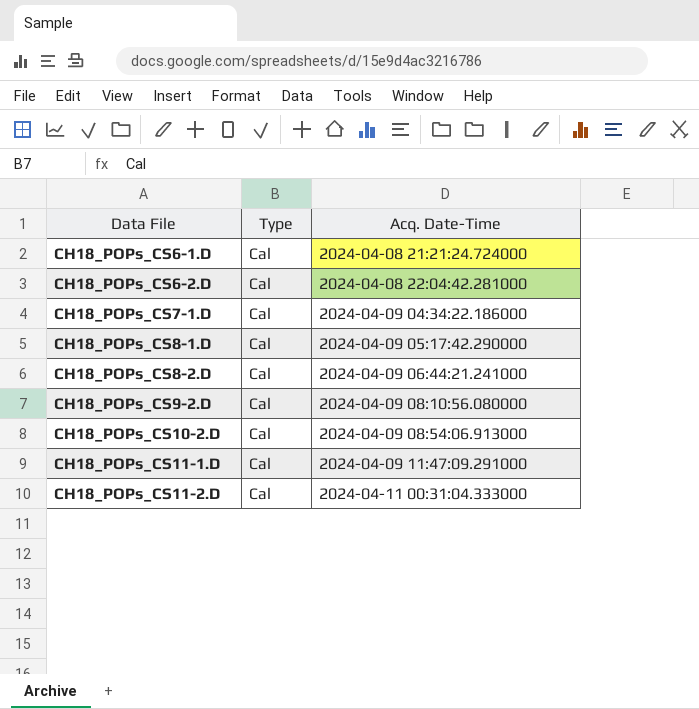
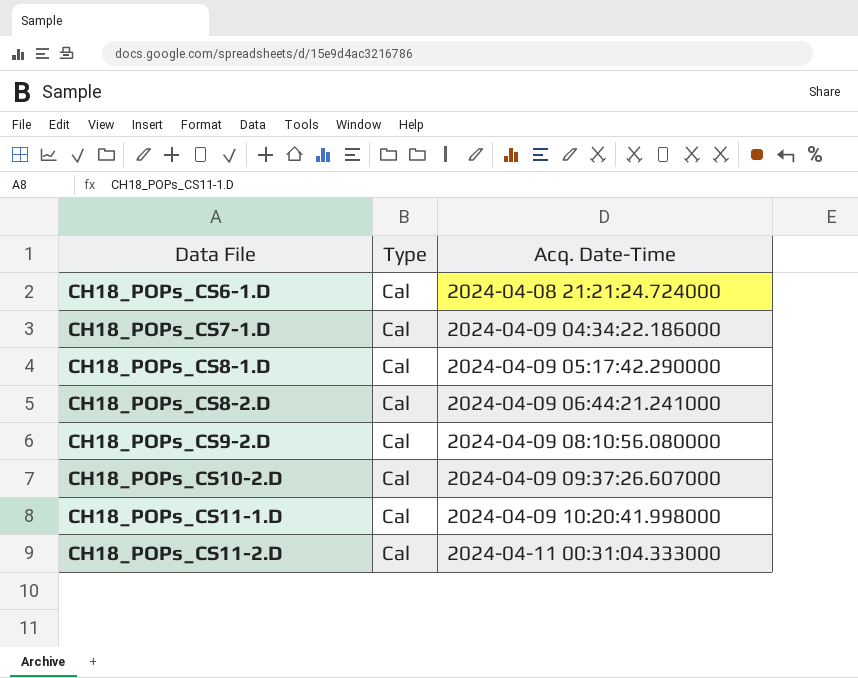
row CH18_POPs_CS6-2.D: Cal | 2024-04-08 22:04:42.281000 -> none
CH18_POPs_CS10-2.D | Acq. Date-Time: 2024-04-09 08:54:06.913000 -> 2024-04-09 09:37:26.607000
CH18_POPs_CS11-1.D | Acq. Date-Time: 2024-04-09 11:47:09.291000 -> 2024-04-09 10:20:41.998000

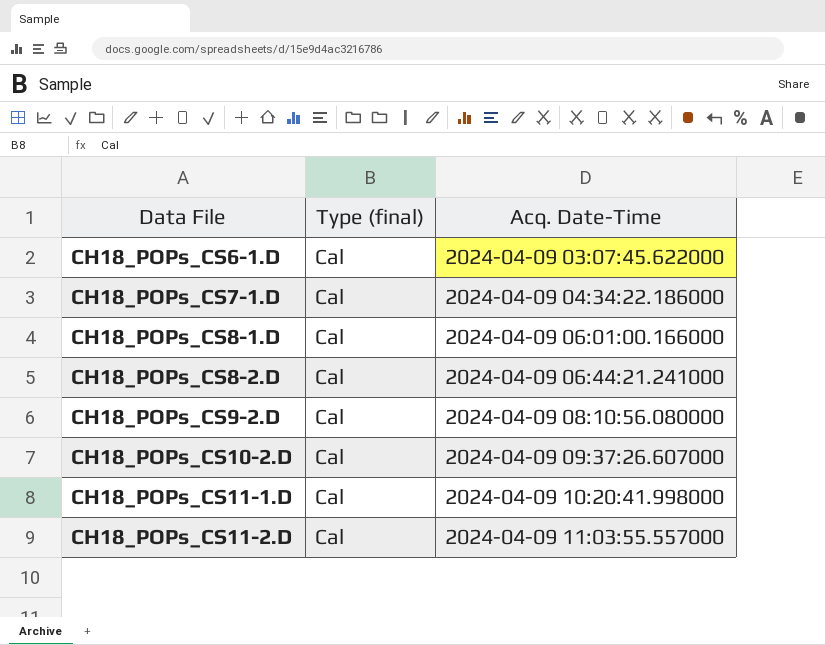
column name: Type -> Type (final)
CH18_POPs_CS6-1.D | Acq. Date-Time: 2024-04-08 21:21:24.724000 -> 2024-04-09 03:07:45.622000
CH18_POPs_CS8-1.D | Acq. Date-Time: 2024-04-09 05:17:42.290000 -> 2024-04-09 06:01:00.166000
CH18_POPs_CS11-2.D | Acq. Date-Time: 2024-04-11 00:31:04.333000 -> 2024-04-09 11:03:55.557000

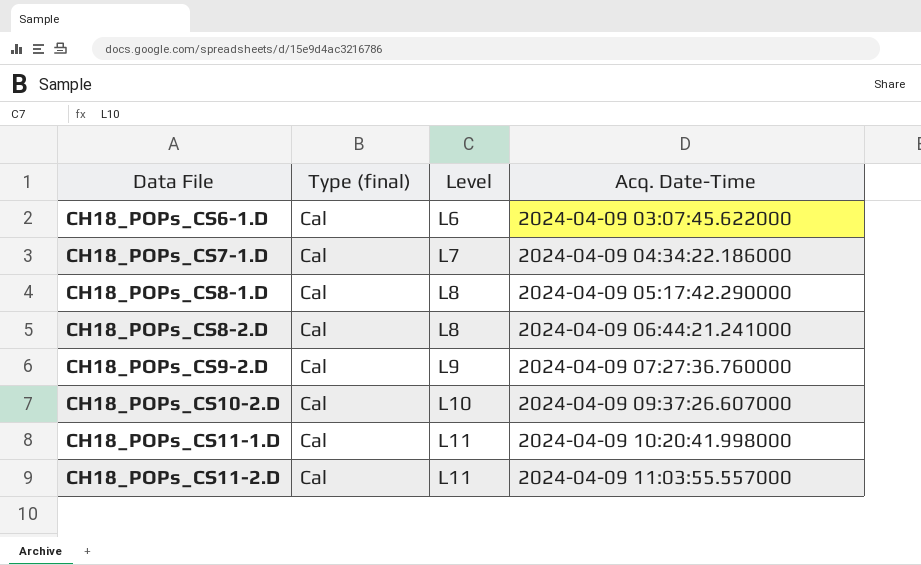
column Level | position: none -> 3
CH18_POPs_CS8-1.D | Acq. Date-Time: 2024-04-09 06:01:00.166000 -> 2024-04-09 05:17:42.290000
CH18_POPs_CS9-2.D | Acq. Date-Time: 2024-04-09 08:10:56.080000 -> 2024-04-09 07:27:36.760000

